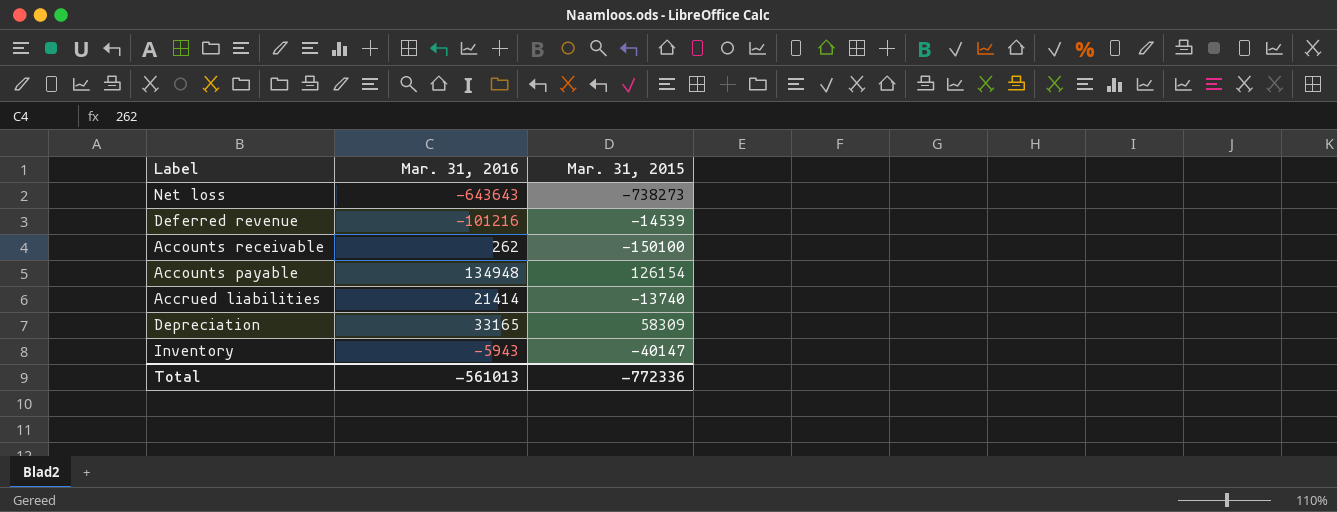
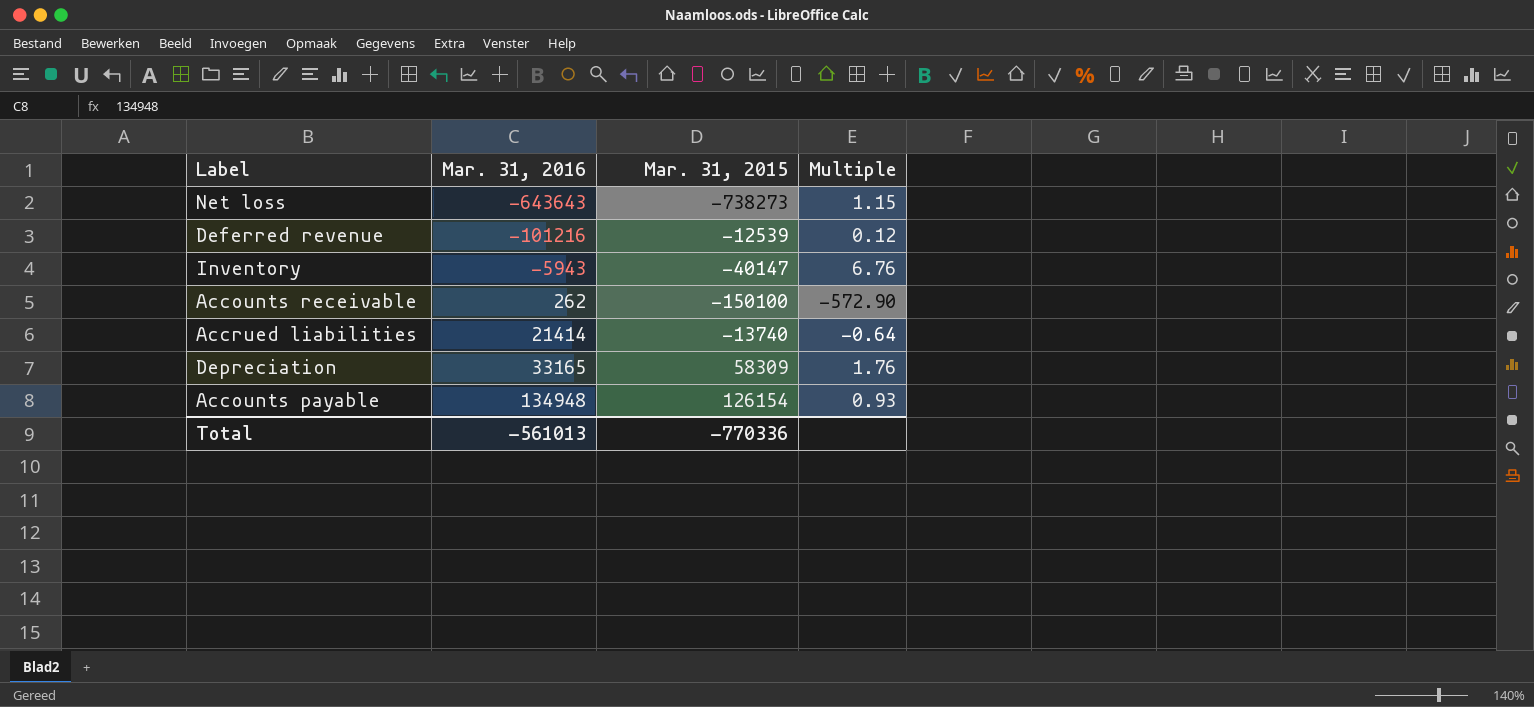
row order: none -> Mar. 31, 2016 ascending
column Multiple | formula: none -> [Mar. 31, 2015] / [Mar. 31, 2016]
Deferred revenue | Mar. 31, 2015: -14539 -> -12539
Total | Mar. 31, 2015: -772336 -> -770336

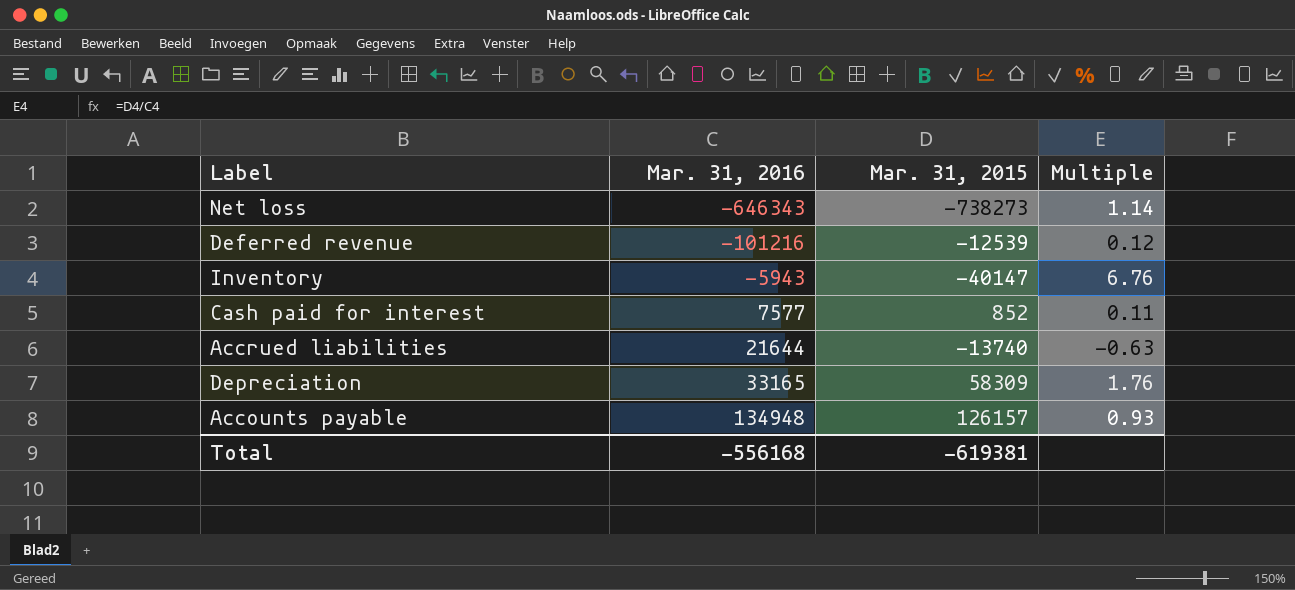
row Accounts receivable: 262 | -150100 | -572.90 -> none
Net loss | Mar. 31, 2016: -643643 -> -646343
Net loss | Multiple: 1.15 -> 1.14
row Cash paid for interest: none -> 7577 | 852 | 0.11
Accrued liabilities | Mar. 31, 2016: 21414 -> 21644
Accrued liabilities | Multiple: -0.64 -> -0.63
Accounts payable | Mar. 31, 2015: 126154 -> 126157
Total | Mar. 31, 2016: -561013 -> -556168
Total | Mar. 31, 2015: -770336 -> -619381

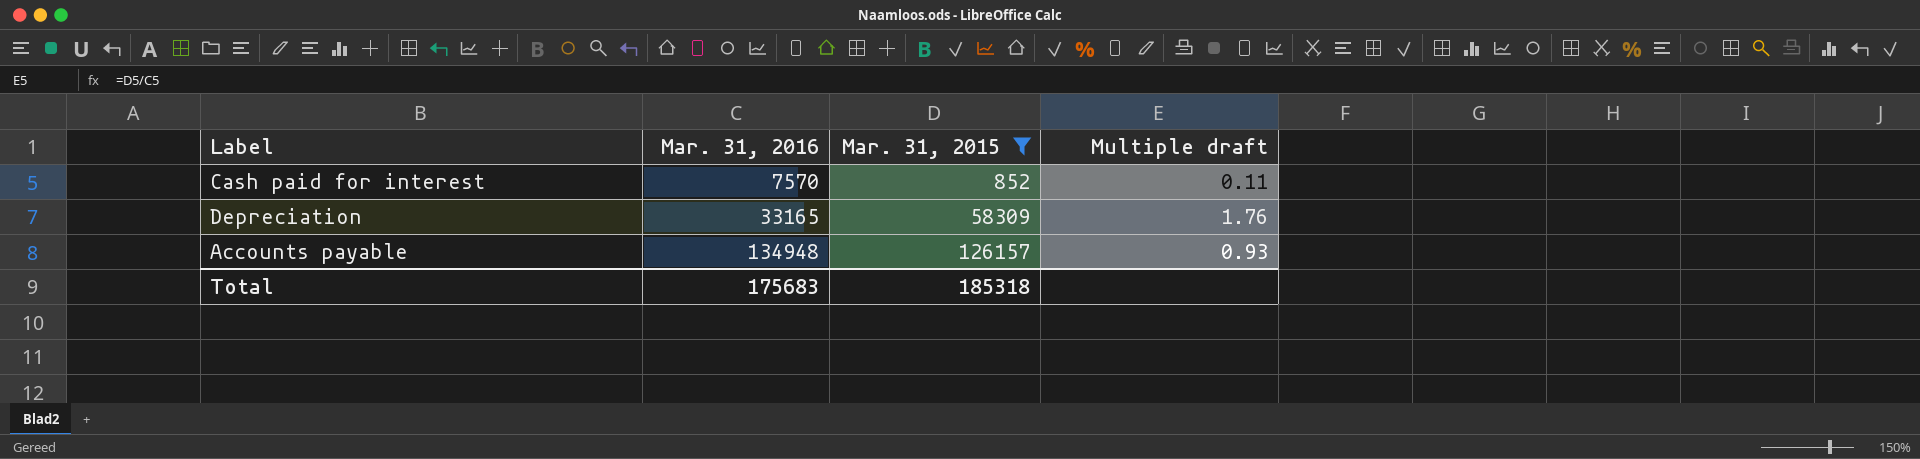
filter: none -> Mar. 31, 2015 >= 852
column name: Multiple -> Multiple draft
Cash paid for interest | Mar. 31, 2016: 7577 -> 7570
Total | Mar. 31, 2016: -556168 -> 175683
Total | Mar. 31, 2015: -619381 -> 185318

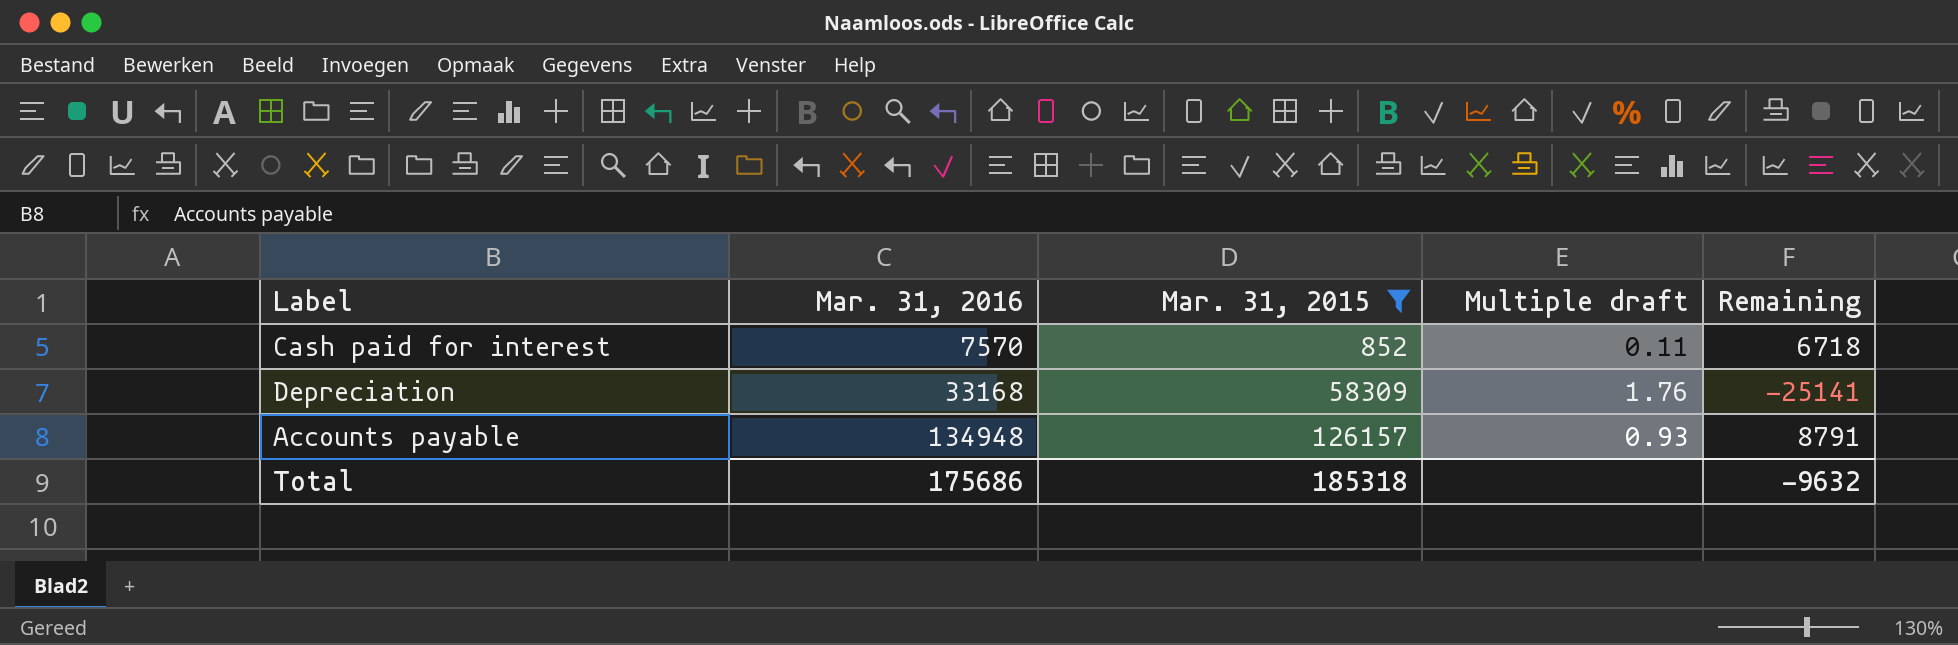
column Remaining | formula: none -> [Mar. 31, 2016] - [Mar. 31, 2015]
Depreciation | Mar. 31, 2016: 33165 -> 33168
Total | Mar. 31, 2016: 175683 -> 175686

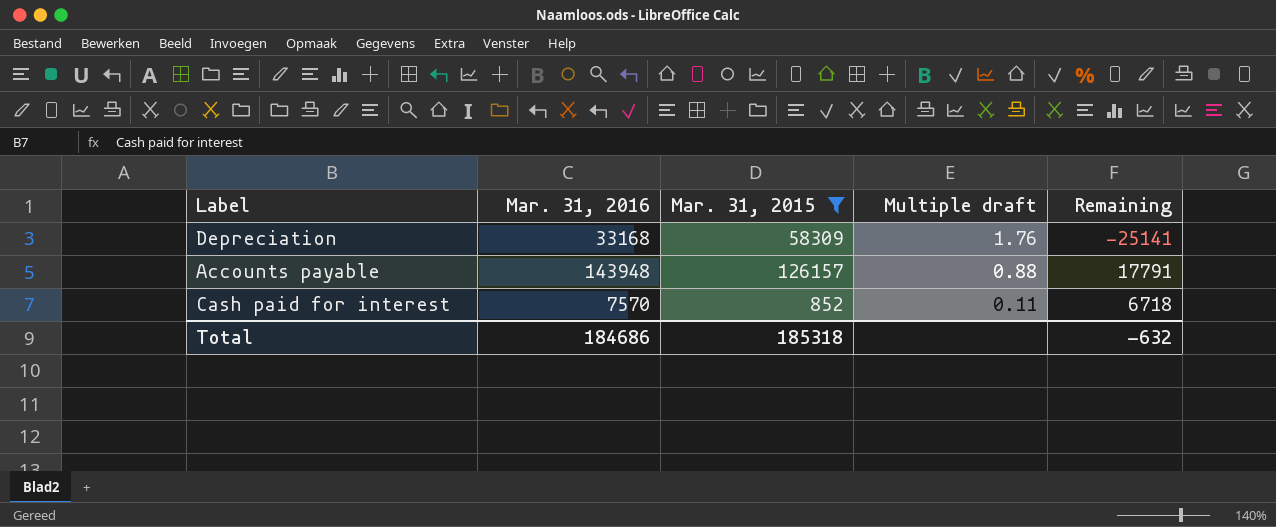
row order: Mar. 31, 2016 ascending -> Multiple draft descending
Accounts payable | Mar. 31, 2016: 134948 -> 143948
Accounts payable | Multiple draft: 0.93 -> 0.88
Accounts payable | Remaining: 8791 -> 17791
Total | Mar. 31, 2016: 175686 -> 184686
Total | Remaining: -9632 -> -632

